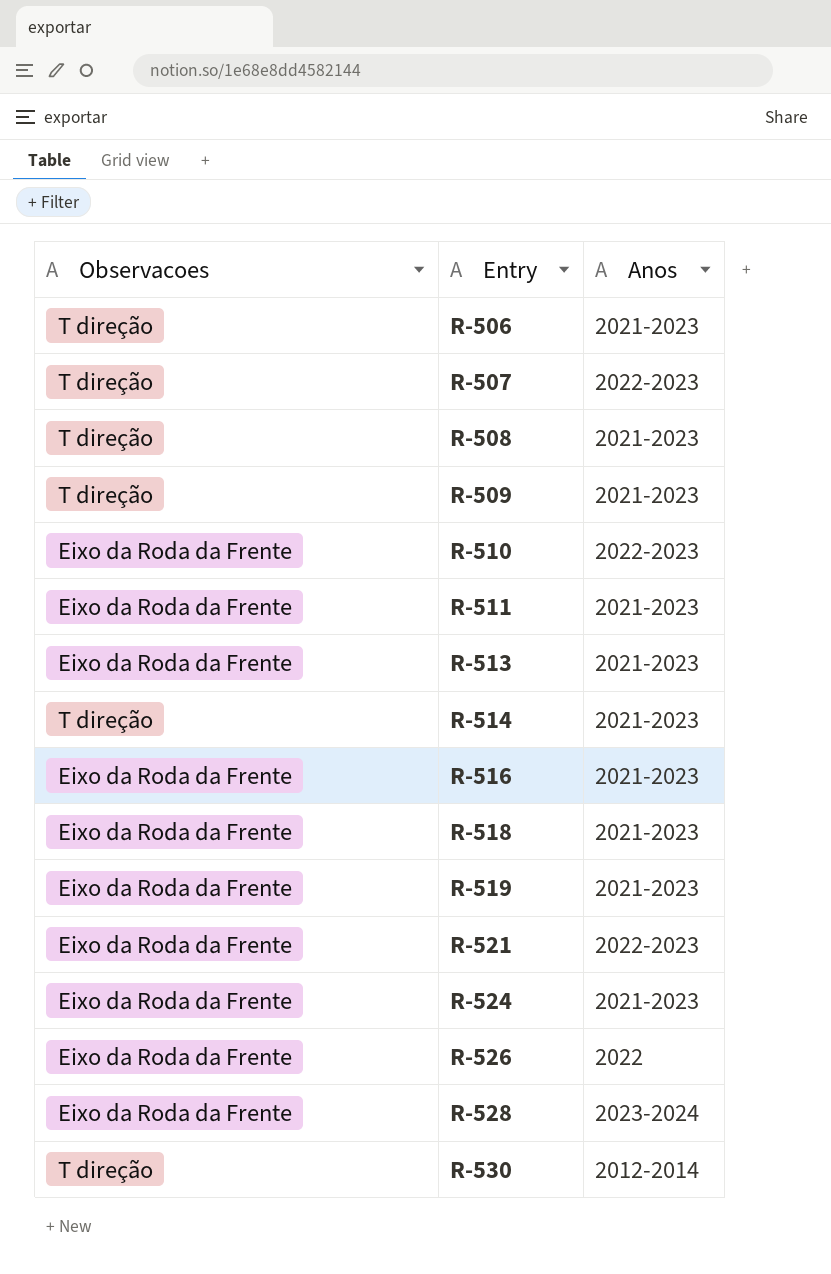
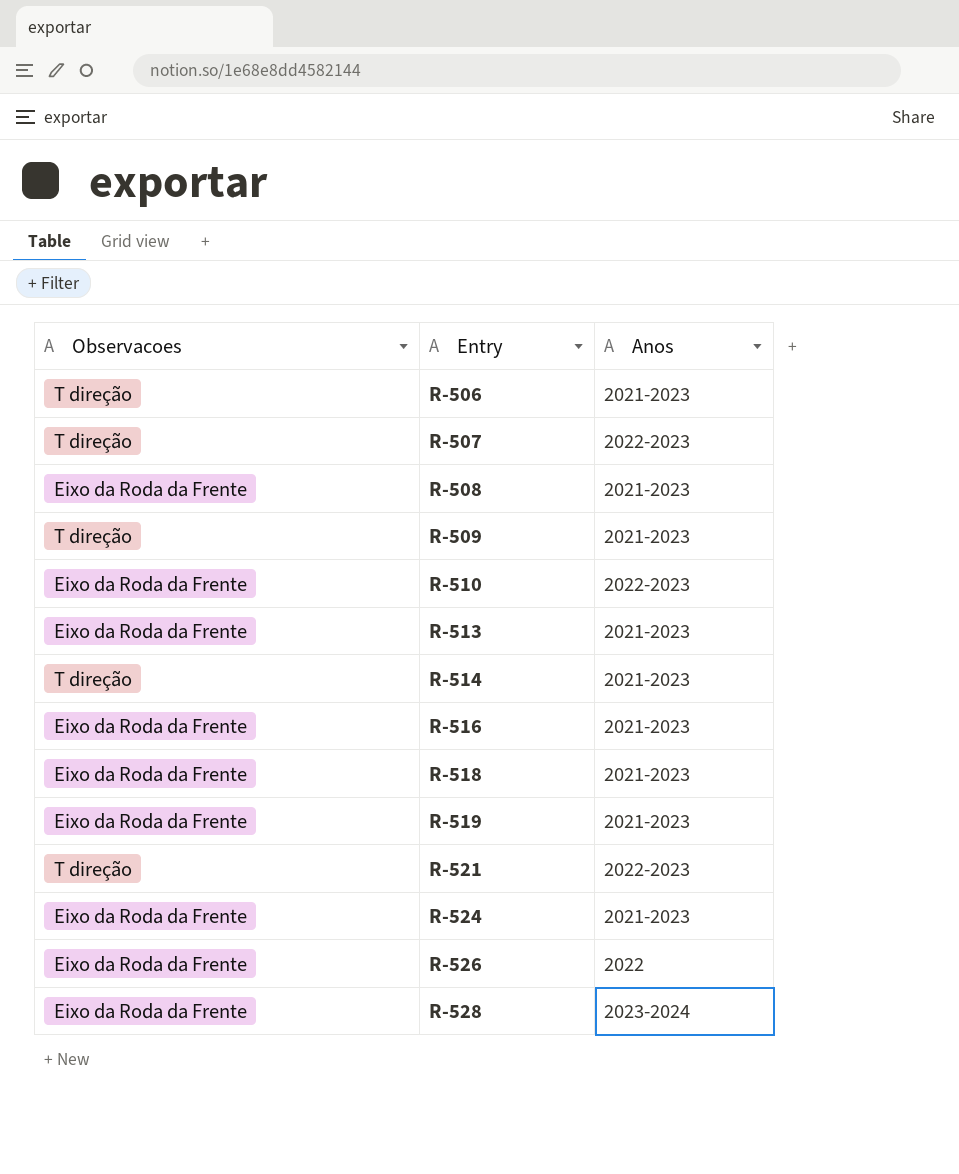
row R-511: Eixo da Roda da Frente | 2021-2023 -> none
row R-530: T direção | 2012-2014 -> none
R-508 | Observacoes: T direção -> Eixo da Roda da Frente
R-521 | Observacoes: Eixo da Roda da Frente -> T direção

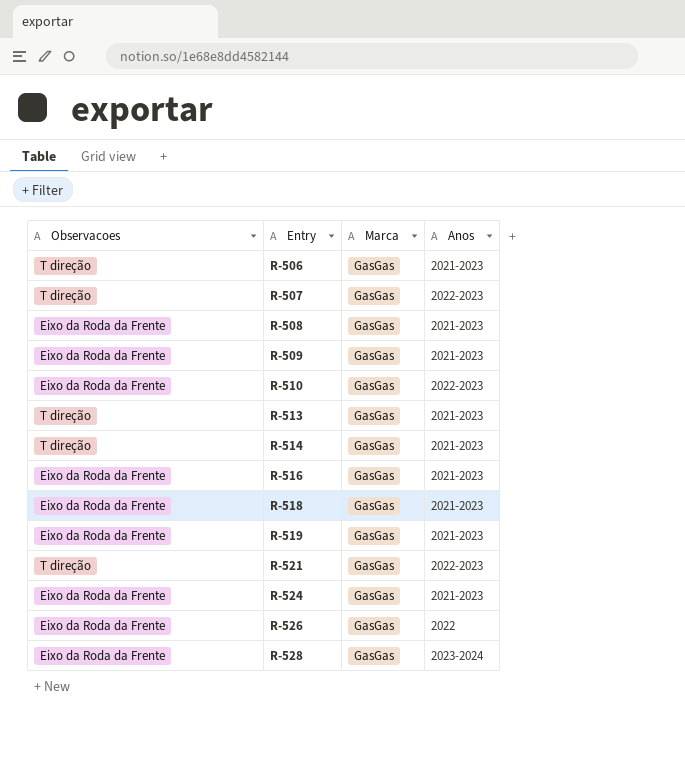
column Marca | position: none -> 3
R-509 | Observacoes: T direção -> Eixo da Roda da Frente
R-513 | Observacoes: Eixo da Roda da Frente -> T direção

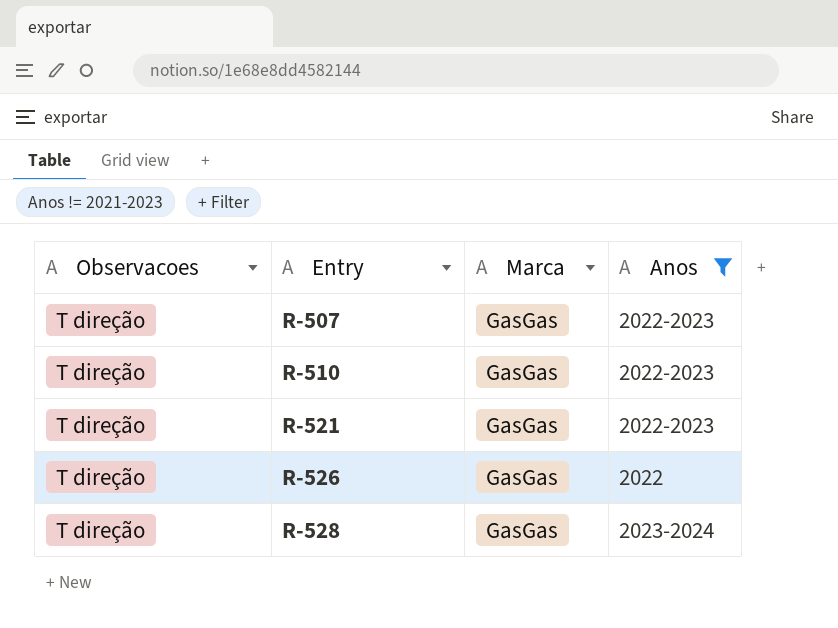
filter: none -> Anos != 2021-2023
R-510 | Observacoes: Eixo da Roda da Frente -> T direção
R-526 | Observacoes: Eixo da Roda da Frente -> T direção
R-528 | Observacoes: Eixo da Roda da Frente -> T direção

